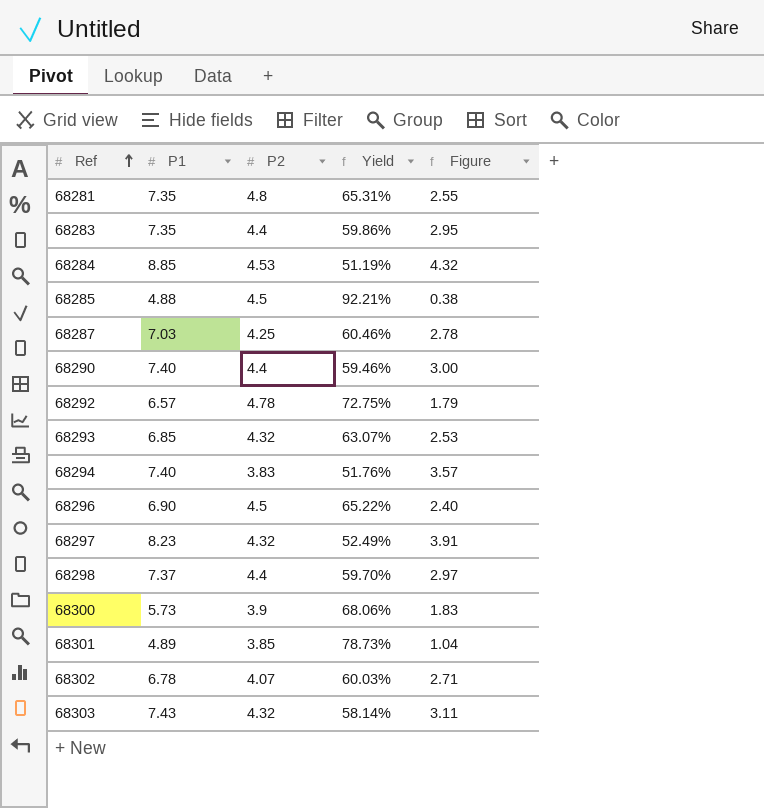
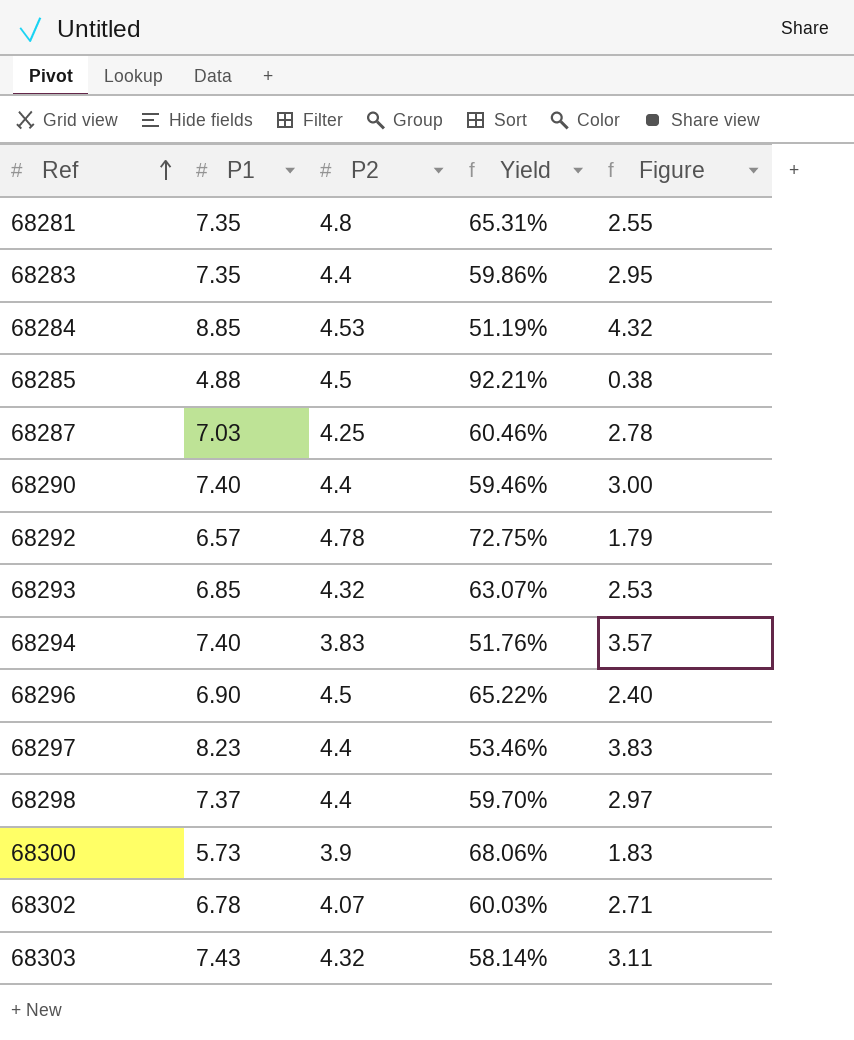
row 68301: 4.89 | 3.85 | 78.73% | 1.04 -> none
68297 | P2: 4.32 -> 4.4
68297 | Yield: 52.49% -> 53.46%
68297 | Figure: 3.91 -> 3.83

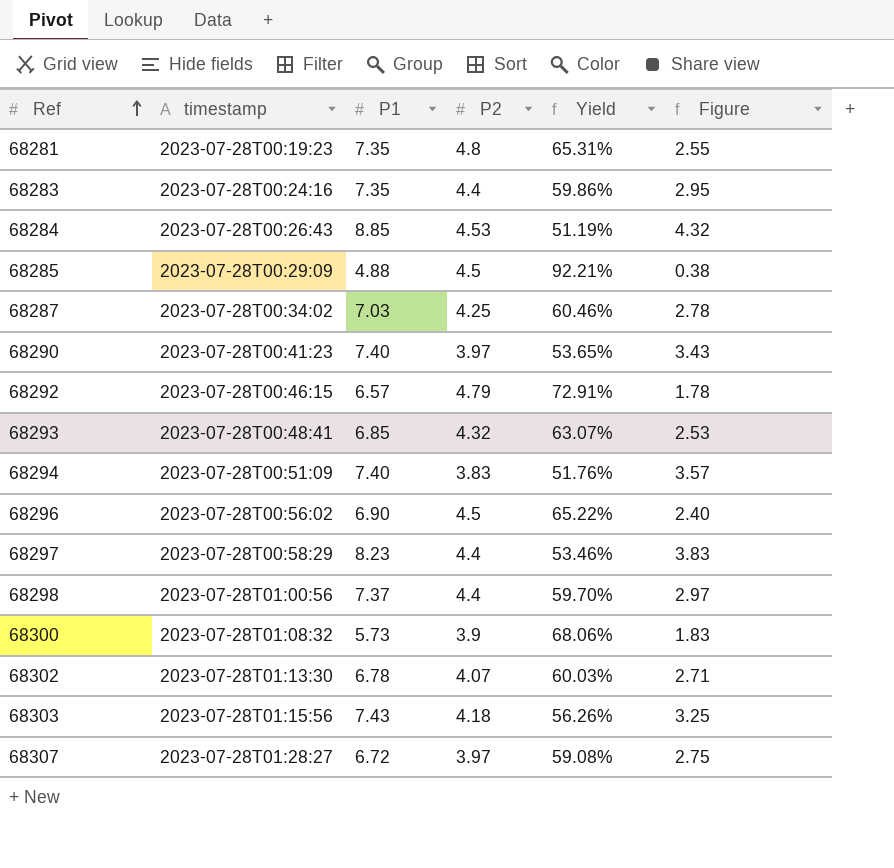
column timestamp | position: none -> 2
68290 | P2: 4.4 -> 3.97
68290 | Yield: 59.46% -> 53.65%
68290 | Figure: 3.00 -> 3.43
68292 | P2: 4.78 -> 4.79
68292 | Yield: 72.75% -> 72.91%
68292 | Figure: 1.79 -> 1.78
68303 | P2: 4.32 -> 4.18
68303 | Yield: 58.14% -> 56.26%
68303 | Figure: 3.11 -> 3.25
row 68307: none -> 2023-07-28T01:28:27 | 6.72 | 3.97 | 59.08% | 2.75

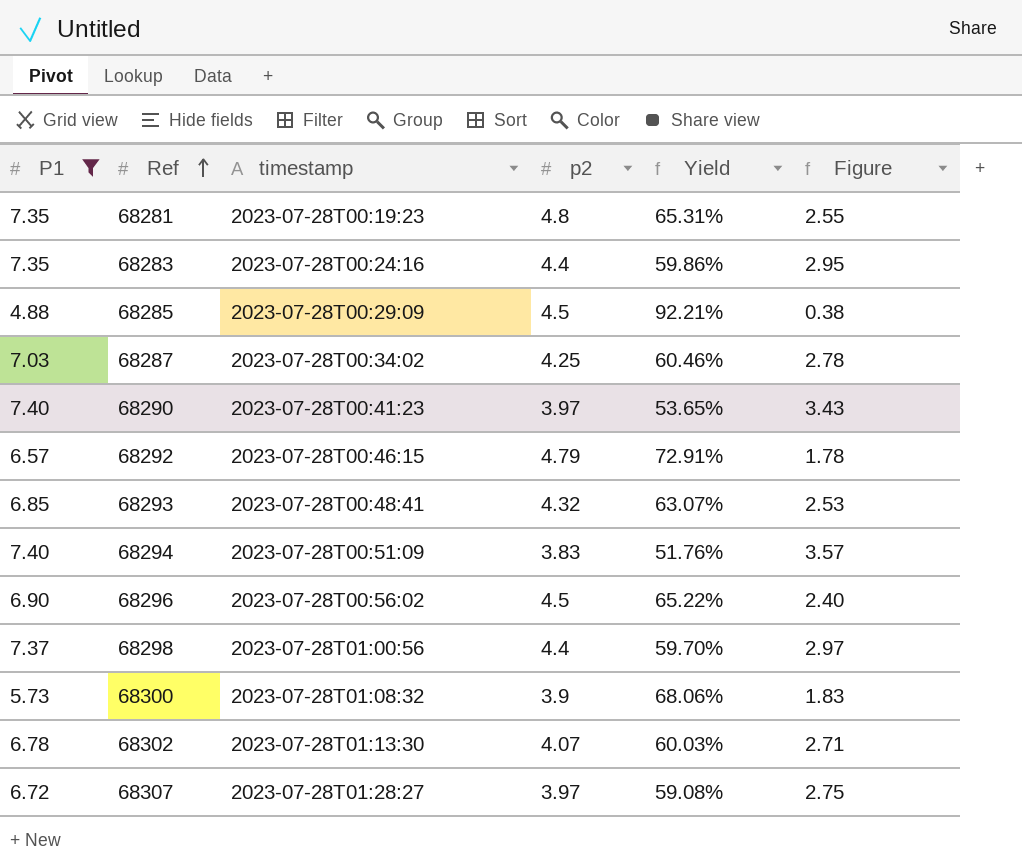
filter: none -> P1 <= 7.40
column P1 | position: 3 -> 1
column name: P2 -> p2

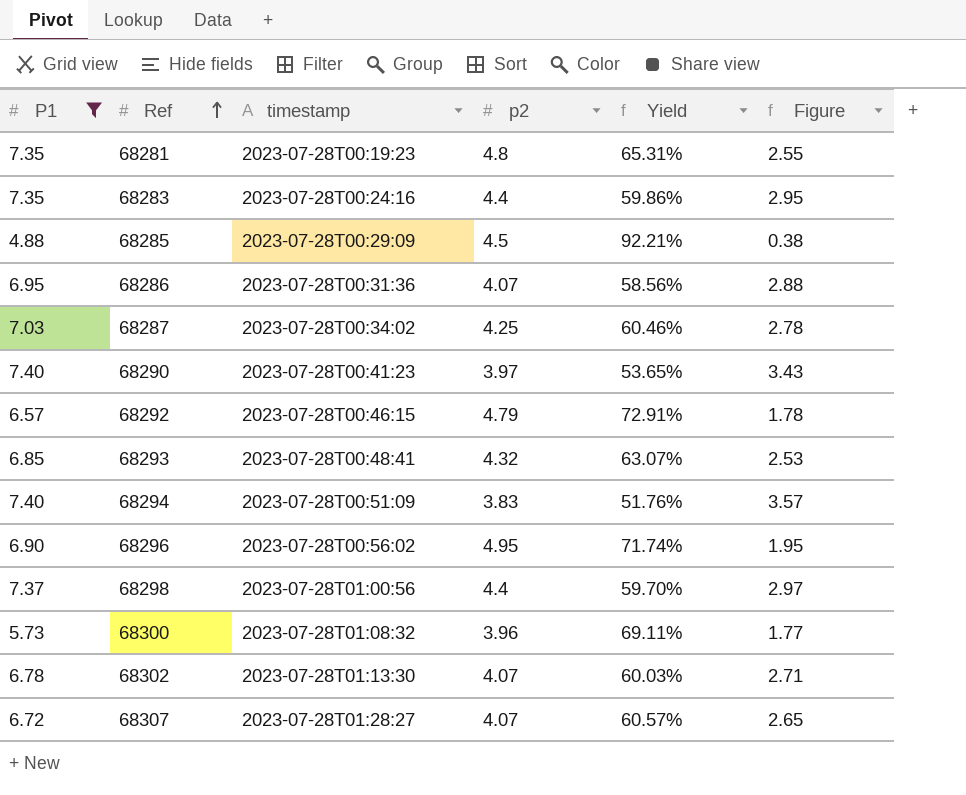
row 68286: none -> 6.95 | 2023-07-28T00:31:36 | 4.07 | 58.56% | 2.88
68296 | p2: 4.5 -> 4.95
68296 | Yield: 65.22% -> 71.74%
68296 | Figure: 2.40 -> 1.95
68300 | p2: 3.9 -> 3.96
68300 | Yield: 68.06% -> 69.11%
68300 | Figure: 1.83 -> 1.77
68307 | p2: 3.97 -> 4.07
68307 | Yield: 59.08% -> 60.57%
68307 | Figure: 2.75 -> 2.65

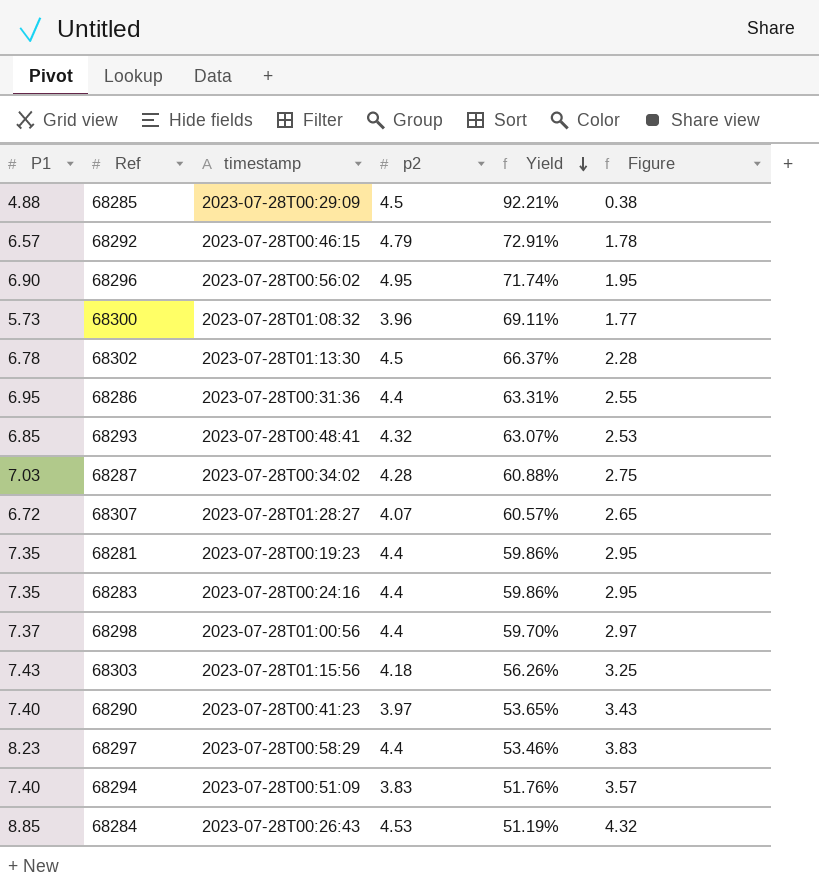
filter: P1 <= 7.40 -> none
row order: Ref ascending -> Yield descending
68302 | p2: 4.07 -> 4.5
68302 | Yield: 60.03% -> 66.37%
68302 | Figure: 2.71 -> 2.28
68286 | p2: 4.07 -> 4.4
68286 | Yield: 58.56% -> 63.31%
68286 | Figure: 2.88 -> 2.55
68287 | p2: 4.25 -> 4.28
68287 | Yield: 60.46% -> 60.88%
68287 | Figure: 2.78 -> 2.75
68281 | p2: 4.8 -> 4.4
68281 | Yield: 65.31% -> 59.86%
68281 | Figure: 2.55 -> 2.95

